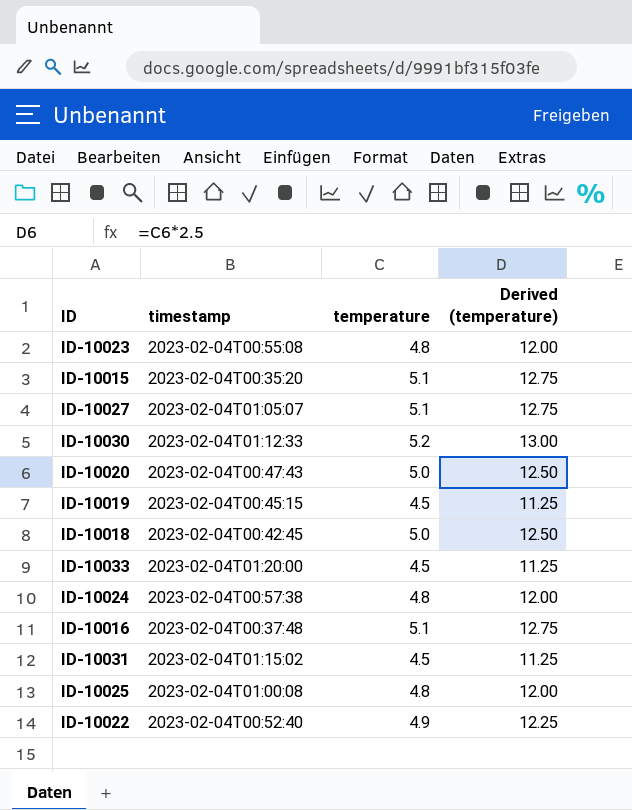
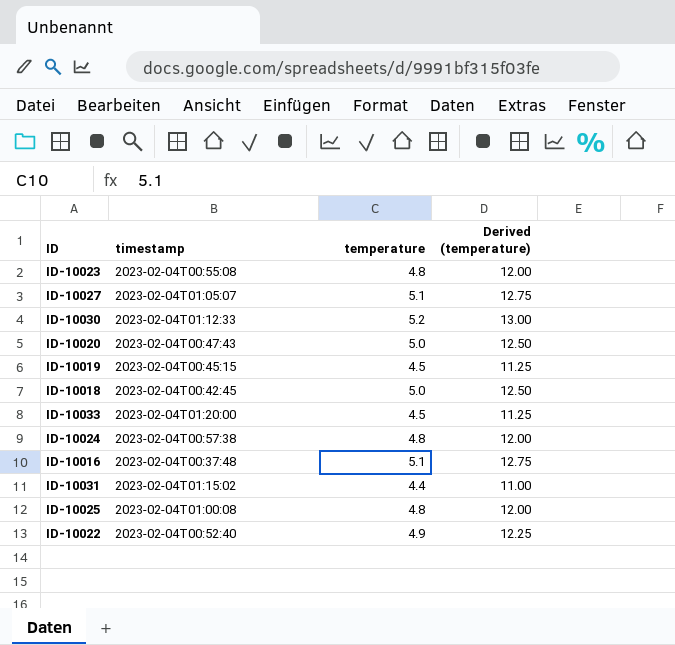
row ID-10015: 2023-02-04T00:35:20 | 5.1 | 12.75 -> none
ID-10031 | temperature: 4.5 -> 4.4
ID-10031 | Derived (temperature): 11.25 -> 11.00

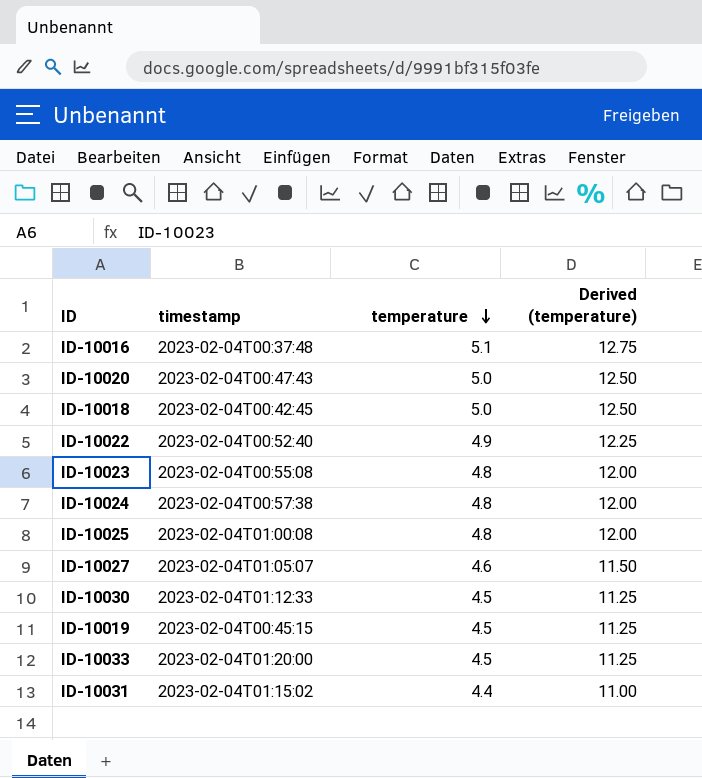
row order: none -> temperature descending
ID-10027 | temperature: 5.1 -> 4.6
ID-10027 | Derived (temperature): 12.75 -> 11.50
ID-10030 | temperature: 5.2 -> 4.5
ID-10030 | Derived (temperature): 13.00 -> 11.25

